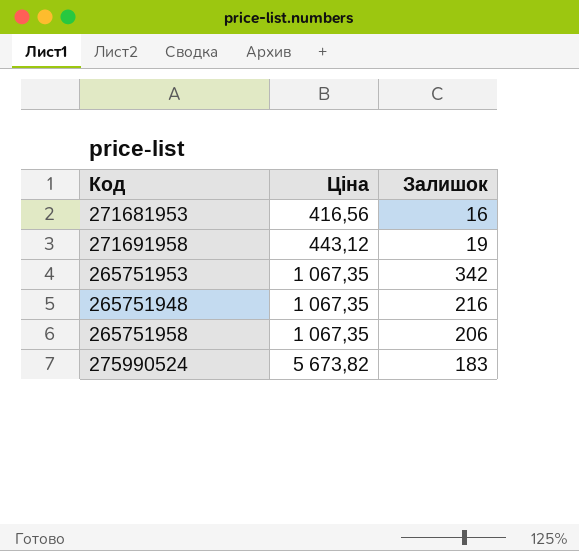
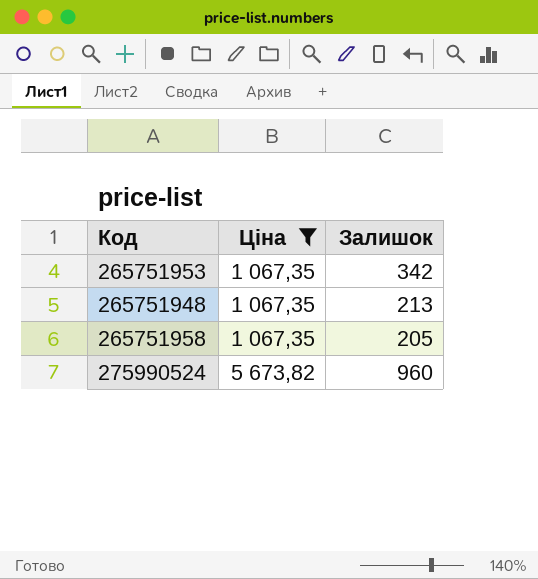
filter: none -> Ціна >= 1 067,35
265751948 | Залишок: 216 -> 213
265751958 | Залишок: 206 -> 205
275990524 | Залишок: 183 -> 960

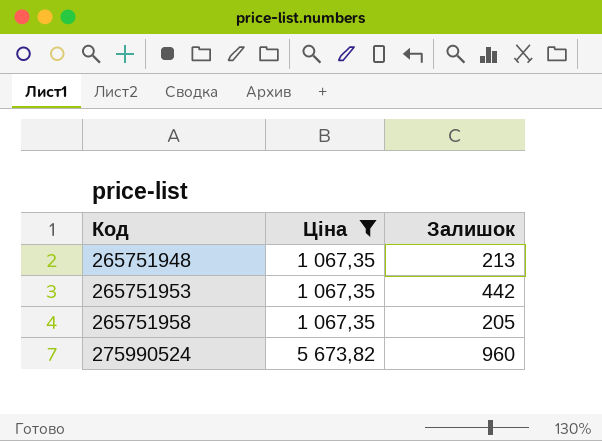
row order: Ціна ascending -> Код ascending
265751953 | Залишок: 342 -> 442

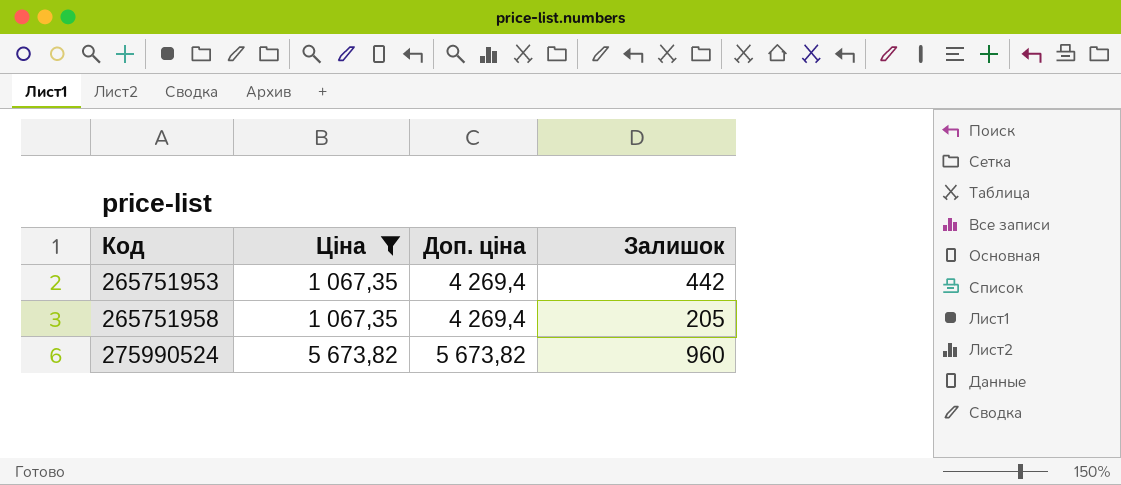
column Доп. ціна | position: none -> 3
row 265751948: 1 067,35 | 213 -> none

